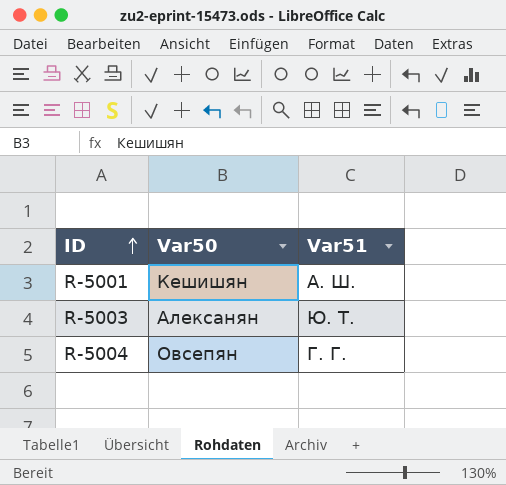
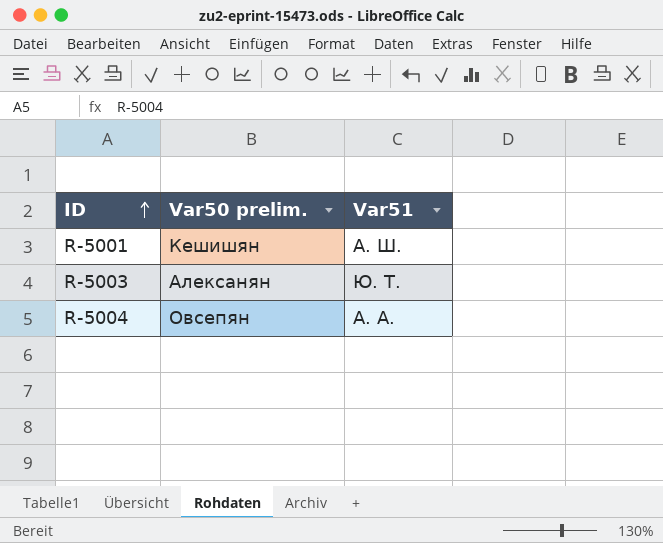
column name: Var50 -> Var50 prelim.
R-5004 | Var51: Г. Г. -> А. А.

